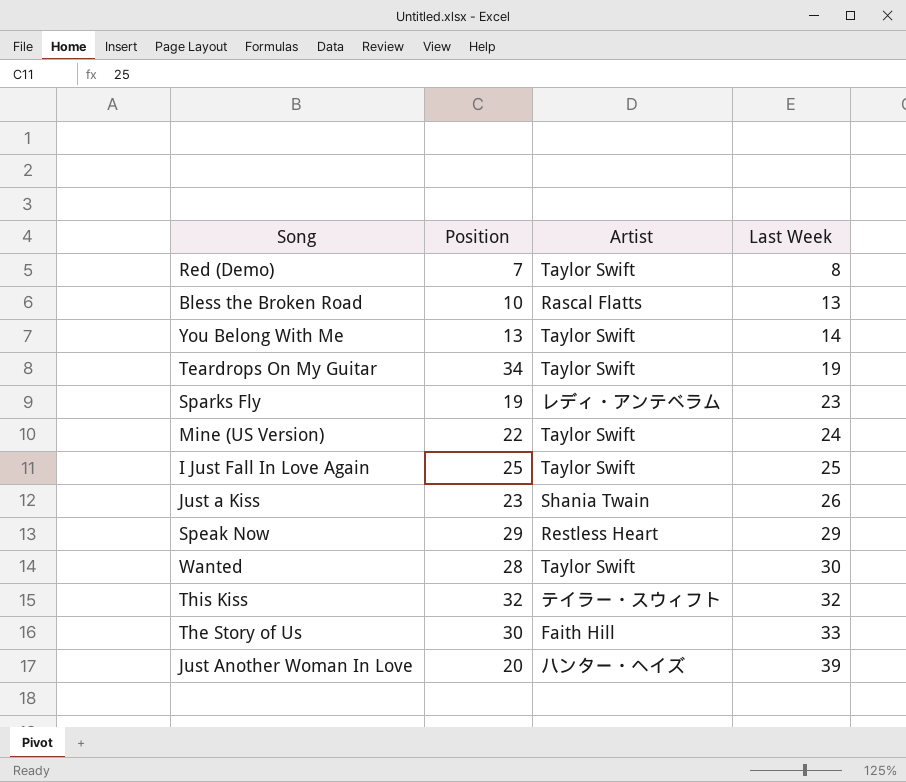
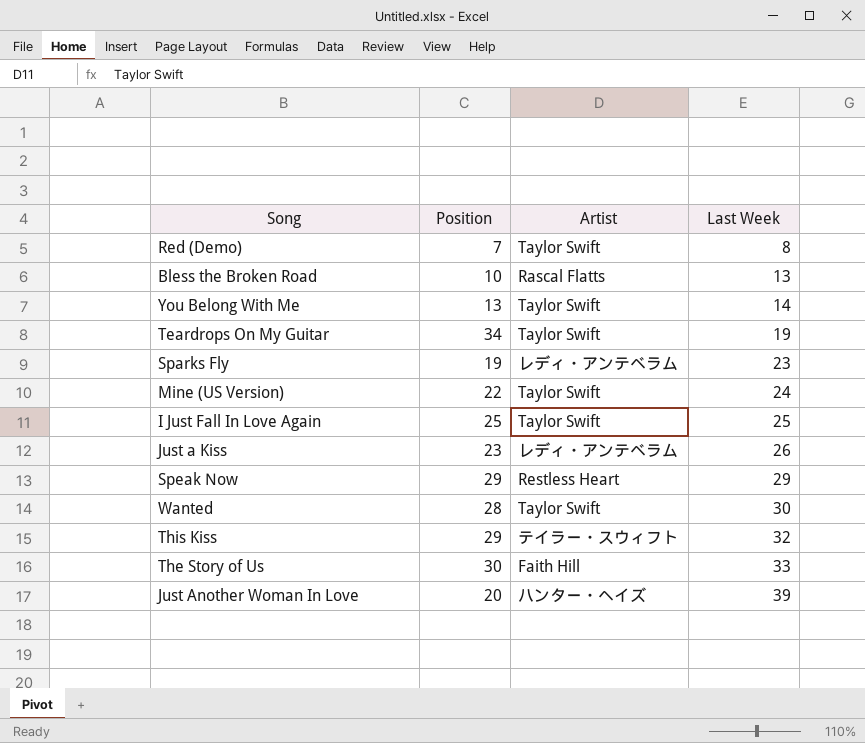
Just a Kiss | Artist: Shania Twain -> レディ・アンテベラム
This Kiss | Position: 32 -> 29

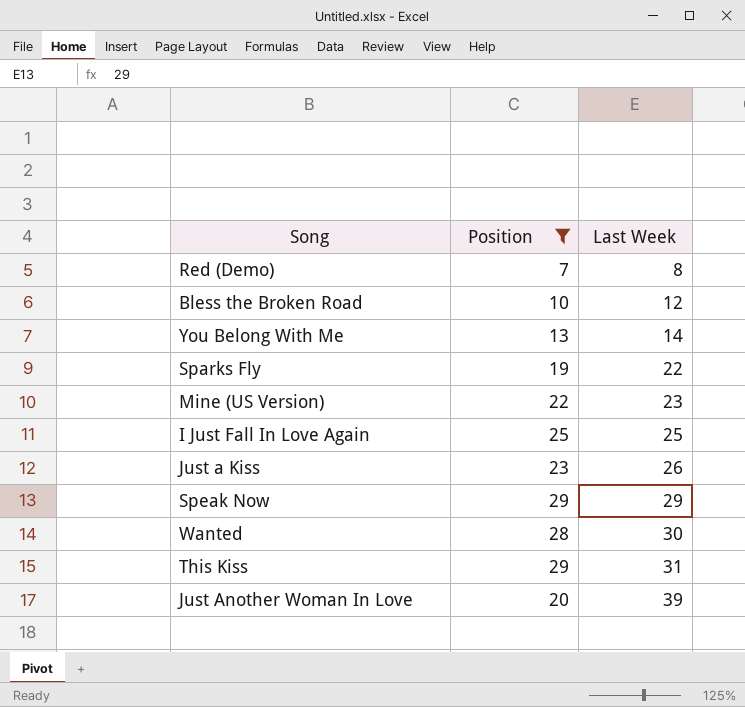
filter: none -> Position <= 29
column Artist | position: 3 -> none
Bless the Broken Road | Last Week: 13 -> 12
Sparks Fly | Last Week: 23 -> 22
Mine (US Version) | Last Week: 24 -> 23
This Kiss | Last Week: 32 -> 31

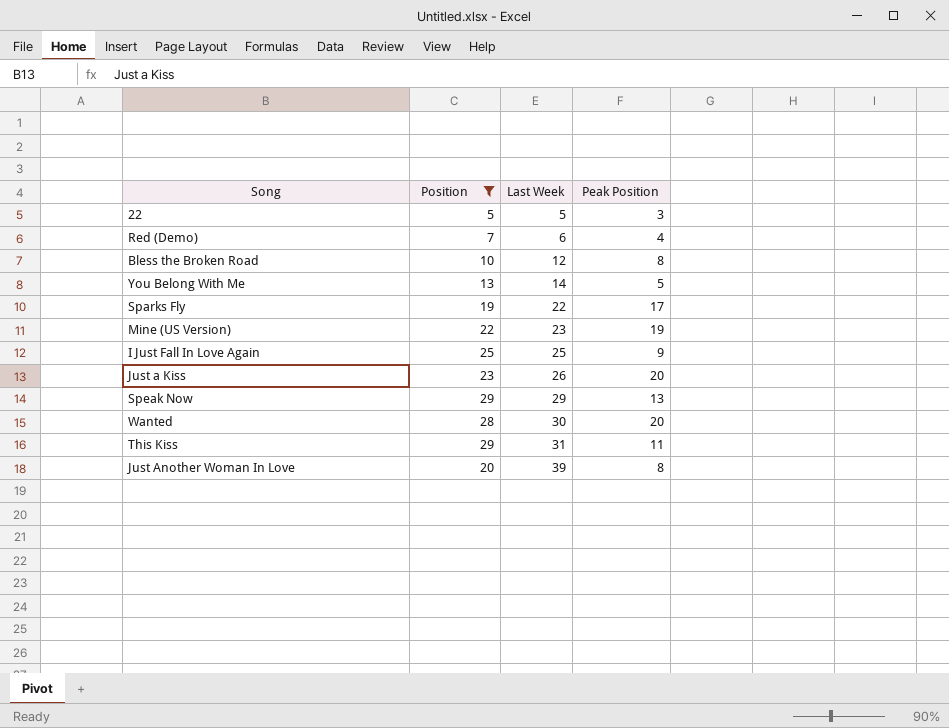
column Peak Position | position: none -> 4
row 22: none -> 5 | 5 | 3
Red (Demo) | Last Week: 8 -> 6

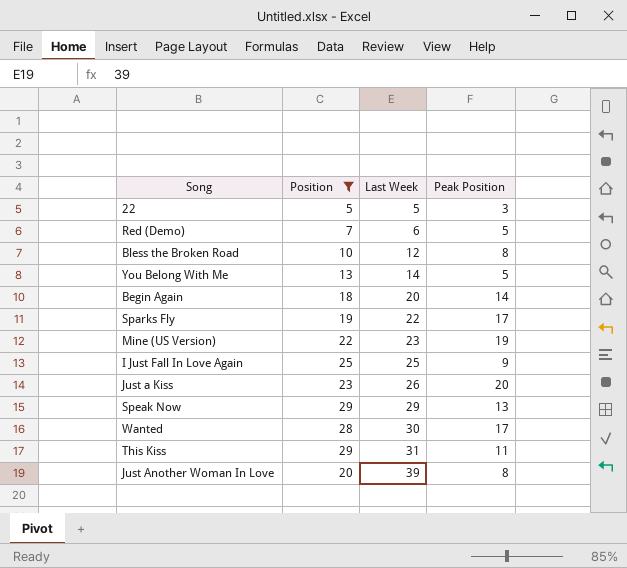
Red (Demo) | Peak Position: 4 -> 5
row Begin Again: none -> 18 | 20 | 14
Wanted | Peak Position: 20 -> 17

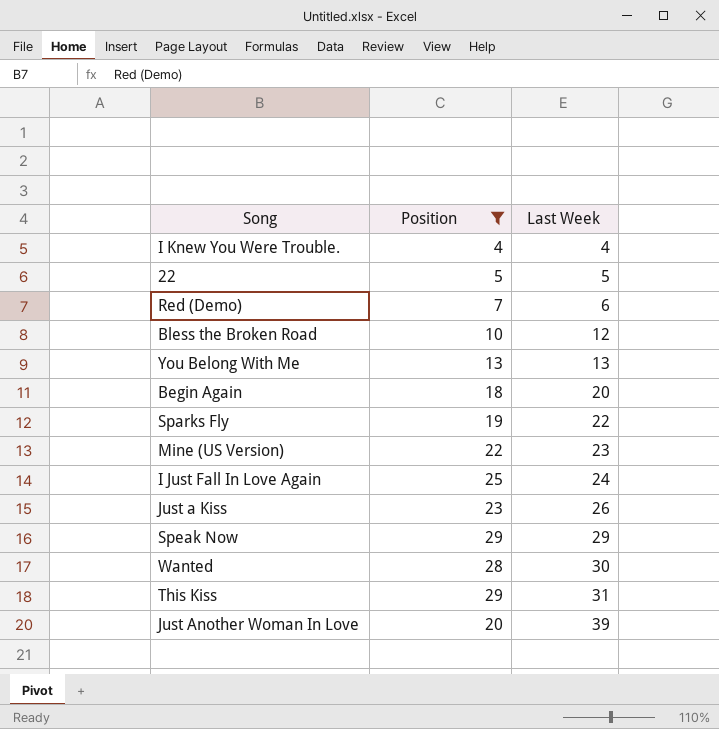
column Peak Position | position: 4 -> none
row I Knew You Were Trouble.: none -> 4 | 4
You Belong With Me | Last Week: 14 -> 13
I Just Fall In Love Again | Last Week: 25 -> 24

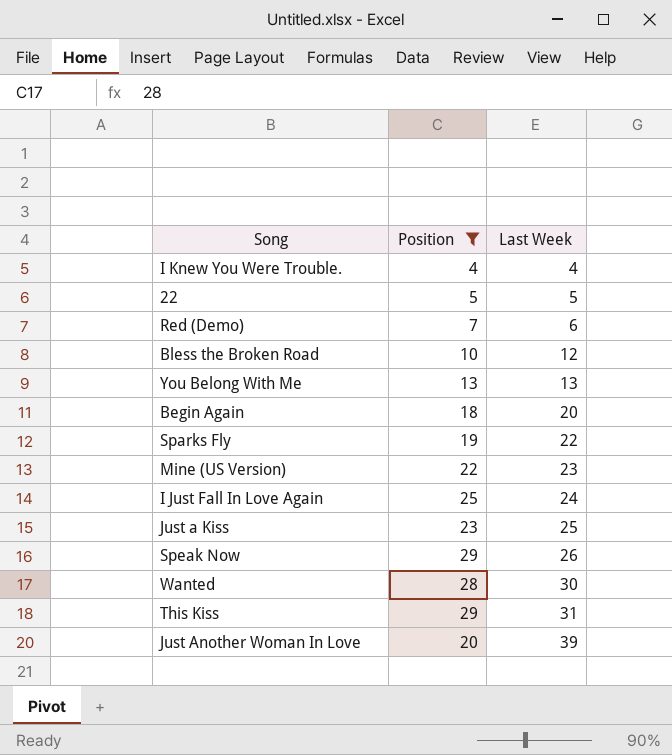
Just a Kiss | Last Week: 26 -> 25
Speak Now | Last Week: 29 -> 26

